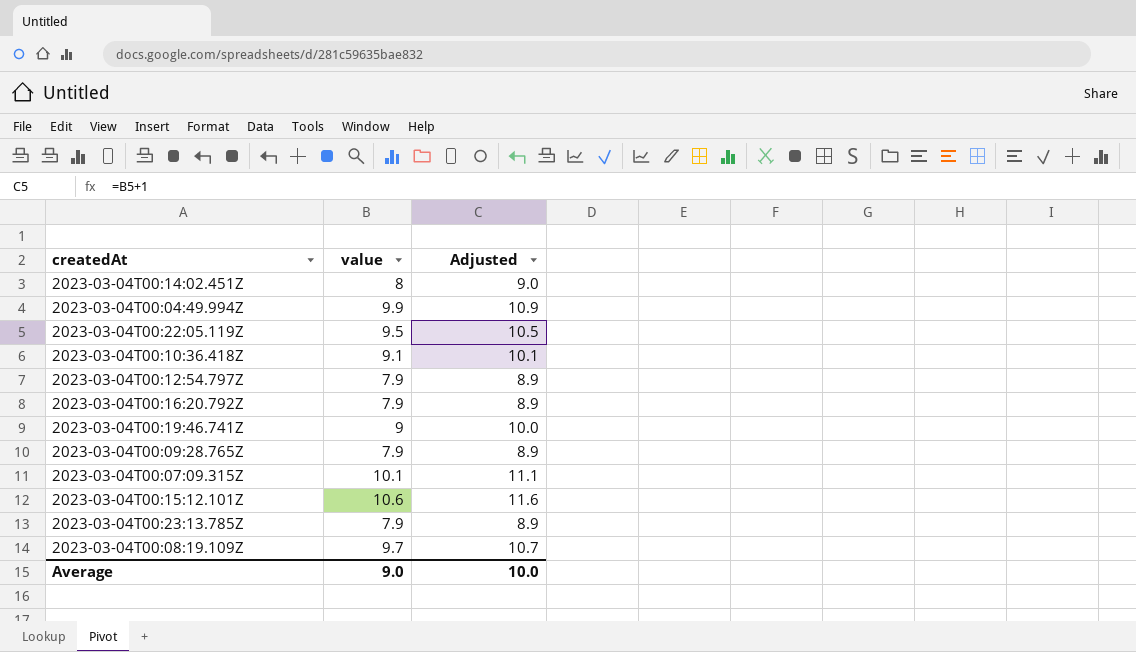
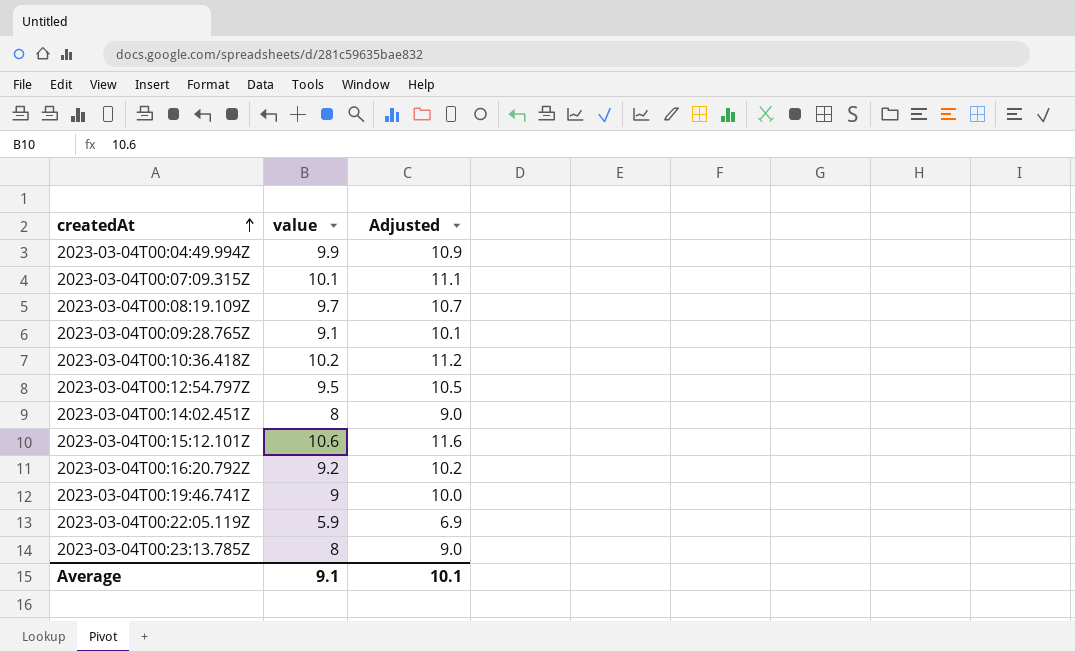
row order: none -> createdAt ascending
2023-03-04T00:09:28.765Z | value: 7.9 -> 9.1
2023-03-04T00:09:28.765Z | Adjusted: 8.9 -> 10.1
2023-03-04T00:10:36.418Z | value: 9.1 -> 10.2
2023-03-04T00:10:36.418Z | Adjusted: 10.1 -> 11.2
2023-03-04T00:12:54.797Z | value: 7.9 -> 9.5
2023-03-04T00:12:54.797Z | Adjusted: 8.9 -> 10.5
2023-03-04T00:16:20.792Z | value: 7.9 -> 9.2
2023-03-04T00:16:20.792Z | Adjusted: 8.9 -> 10.2
2023-03-04T00:22:05.119Z | value: 9.5 -> 5.9
2023-03-04T00:22:05.119Z | Adjusted: 10.5 -> 6.9
2023-03-04T00:23:13.785Z | value: 7.9 -> 8
2023-03-04T00:23:13.785Z | Adjusted: 8.9 -> 9.0
Average | value: 9.0 -> 9.1
Average | Adjusted: 10.0 -> 10.1

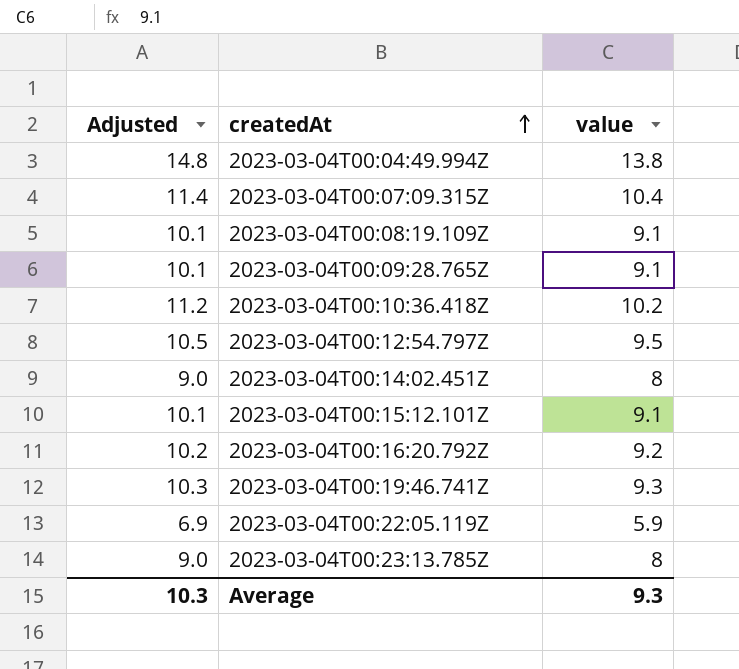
column Adjusted | position: 3 -> 1
2023-03-04T00:04:49.994Z | Adjusted: 10.9 -> 14.8
2023-03-04T00:04:49.994Z | value: 9.9 -> 13.8
2023-03-04T00:07:09.315Z | Adjusted: 11.1 -> 11.4
2023-03-04T00:07:09.315Z | value: 10.1 -> 10.4
2023-03-04T00:08:19.109Z | Adjusted: 10.7 -> 10.1
2023-03-04T00:08:19.109Z | value: 9.7 -> 9.1
2023-03-04T00:15:12.101Z | Adjusted: 11.6 -> 10.1
2023-03-04T00:15:12.101Z | value: 10.6 -> 9.1
2023-03-04T00:19:46.741Z | Adjusted: 10.0 -> 10.3
2023-03-04T00:19:46.741Z | value: 9 -> 9.3
Average | Adjusted: 10.1 -> 10.3
Average | value: 9.1 -> 9.3

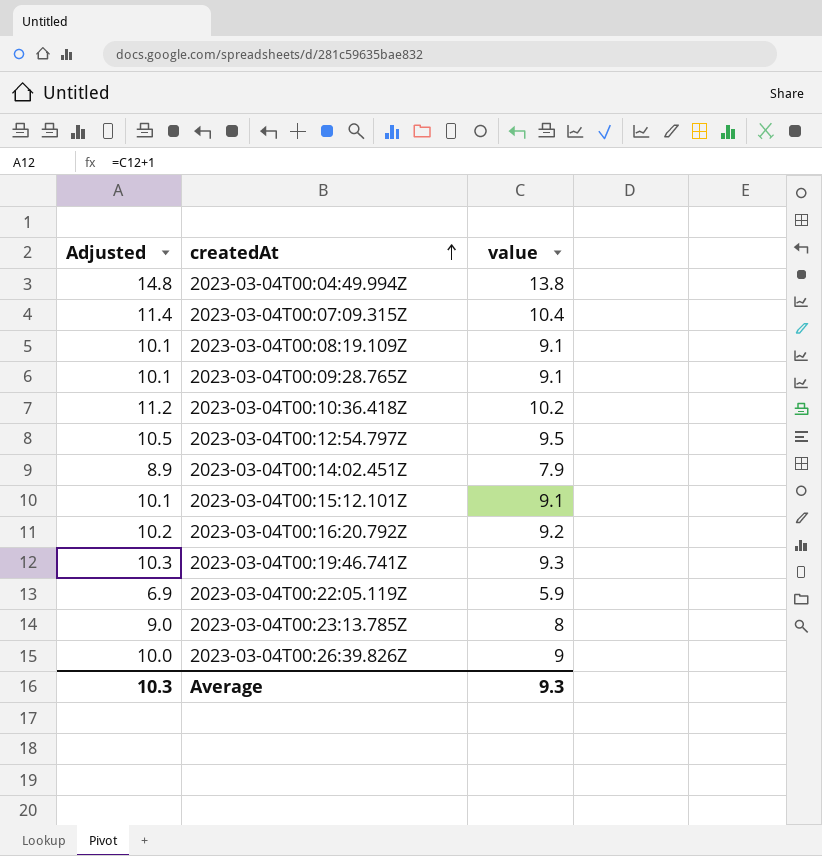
2023-03-04T00:14:02.451Z | Adjusted: 9.0 -> 8.9
2023-03-04T00:14:02.451Z | value: 8 -> 7.9
row 2023-03-04T00:26:39.826Z: none -> 10.0 | 9

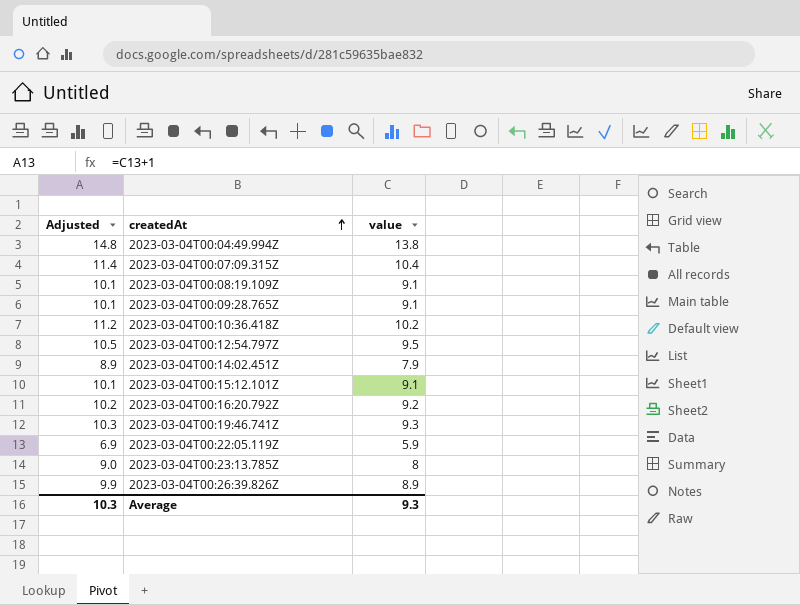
2023-03-04T00:26:39.826Z | Adjusted: 10.0 -> 9.9
2023-03-04T00:26:39.826Z | value: 9 -> 8.9

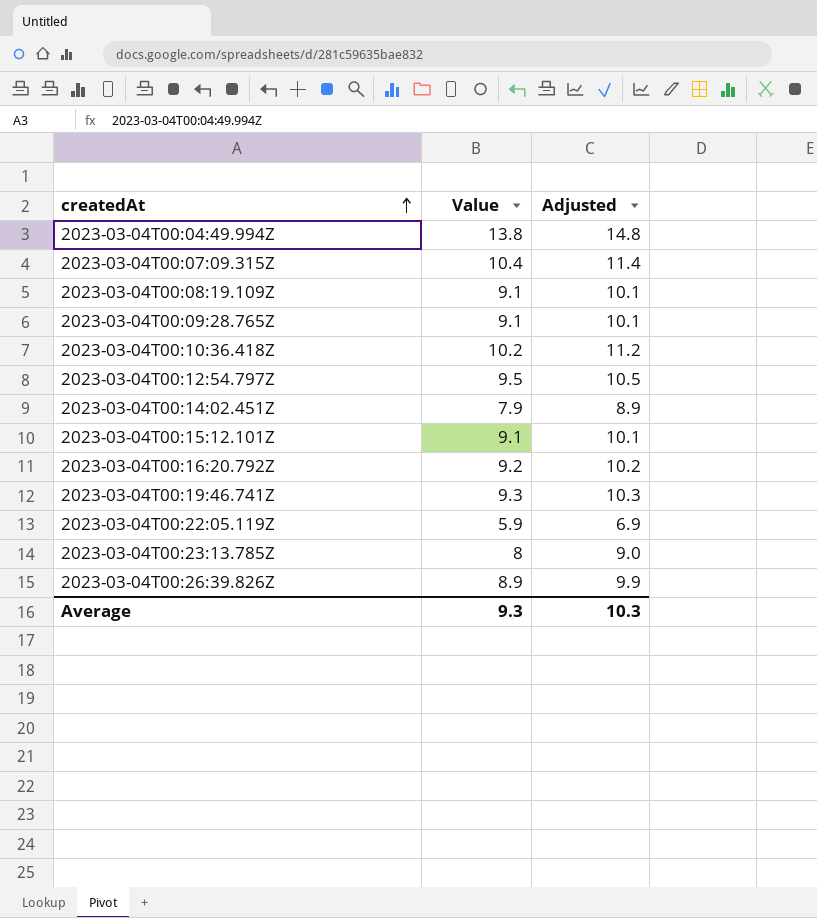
column name: value -> Value
column Adjusted | position: 1 -> 3

